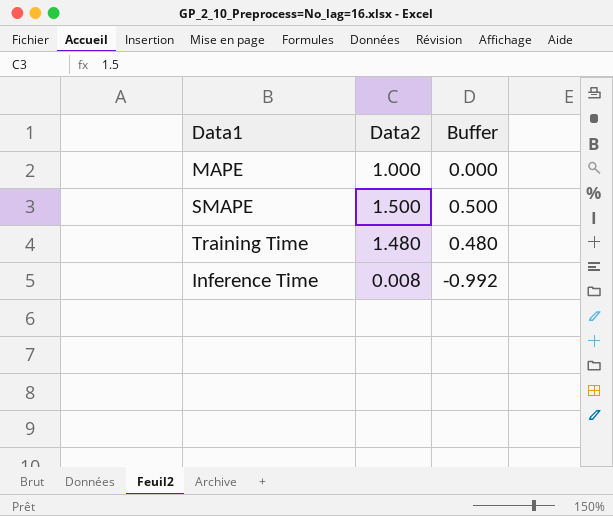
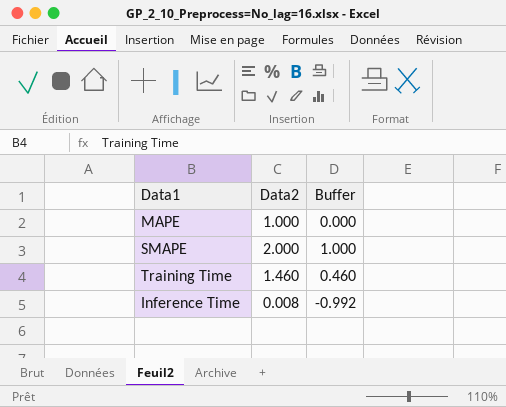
SMAPE | Data2: 1.500 -> 2.000
SMAPE | Buffer: 0.500 -> 1.000
Training Time | Data2: 1.480 -> 1.460
Training Time | Buffer: 0.480 -> 0.460

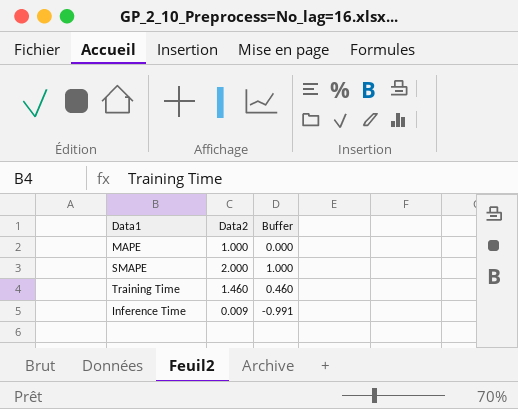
Inference Time | Data2: 0.008 -> 0.009
Inference Time | Buffer: -0.992 -> -0.991

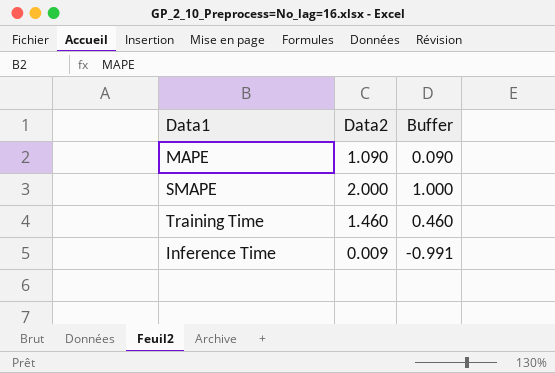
MAPE | Data2: 1.000 -> 1.090
MAPE | Buffer: 0.000 -> 0.090

